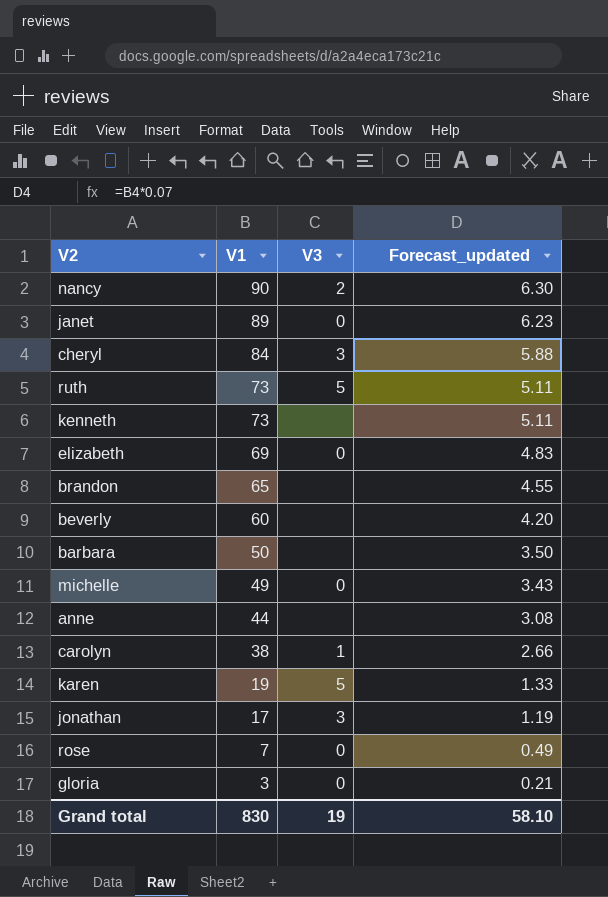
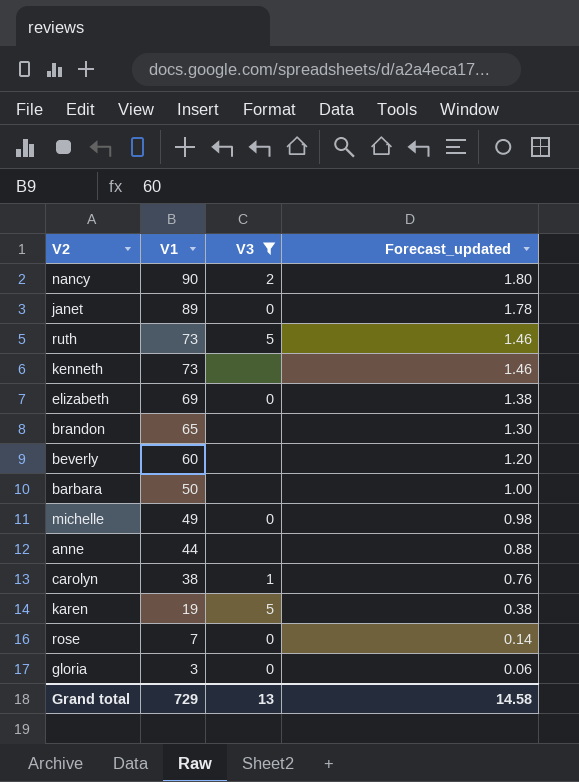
filter: none -> V3 != 3
column Forecast_updated | formula: [V1] * 0.07 -> [V1] * 0.02
Grand total | V1: 830 -> 729
Grand total | V3: 19 -> 13
Grand total | Forecast_updated: 58.10 -> 14.58

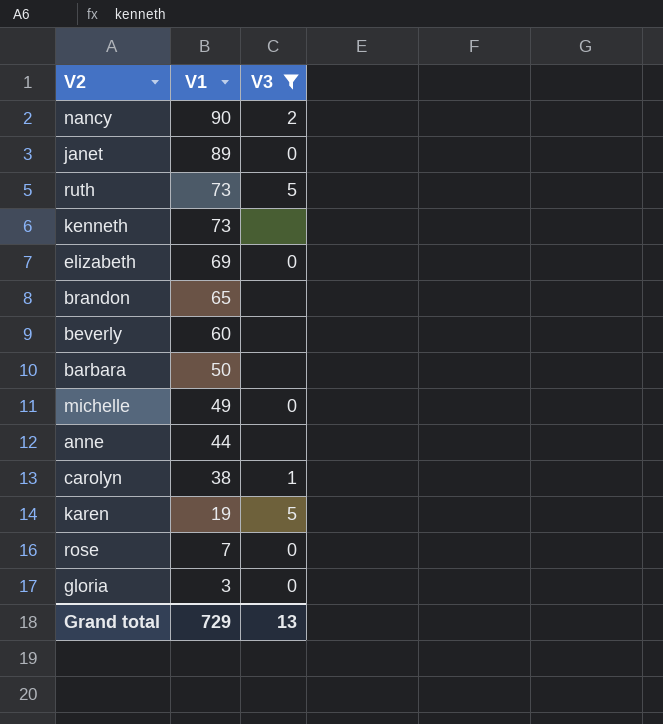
column Forecast_updated | formula: [V1] * 0.02 -> none

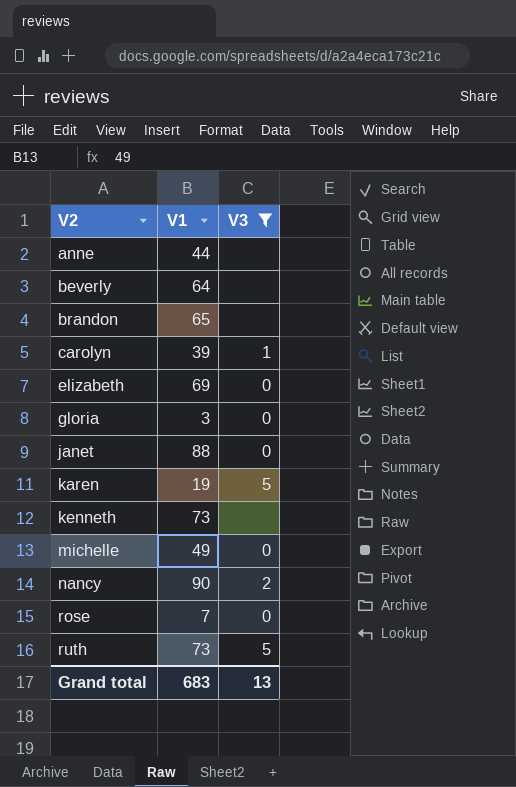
row order: V1 descending -> V2 ascending
row barbara: 50 | none -> none
beverly | V1: 60 -> 64
carolyn | V1: 38 -> 39
janet | V1: 89 -> 88
Grand total | V1: 729 -> 683

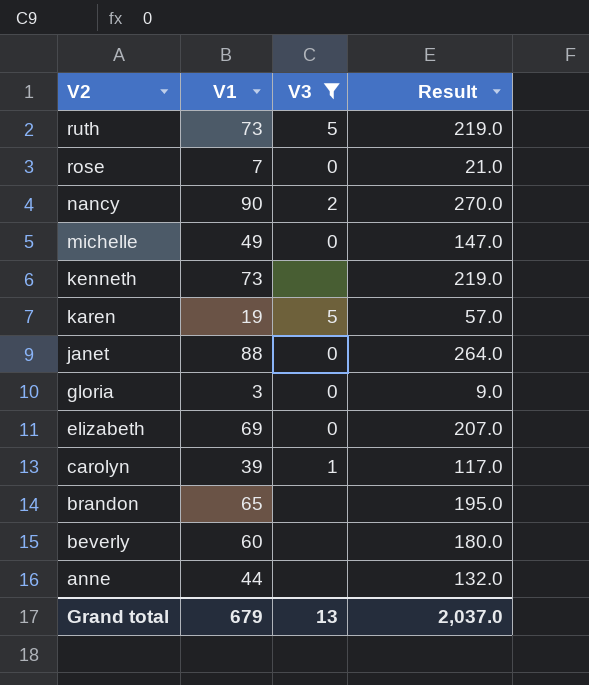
row order: V2 ascending -> V2 descending
column Result | formula: none -> [V1] * 3
beverly | V1: 64 -> 60
Grand total | V1: 683 -> 679

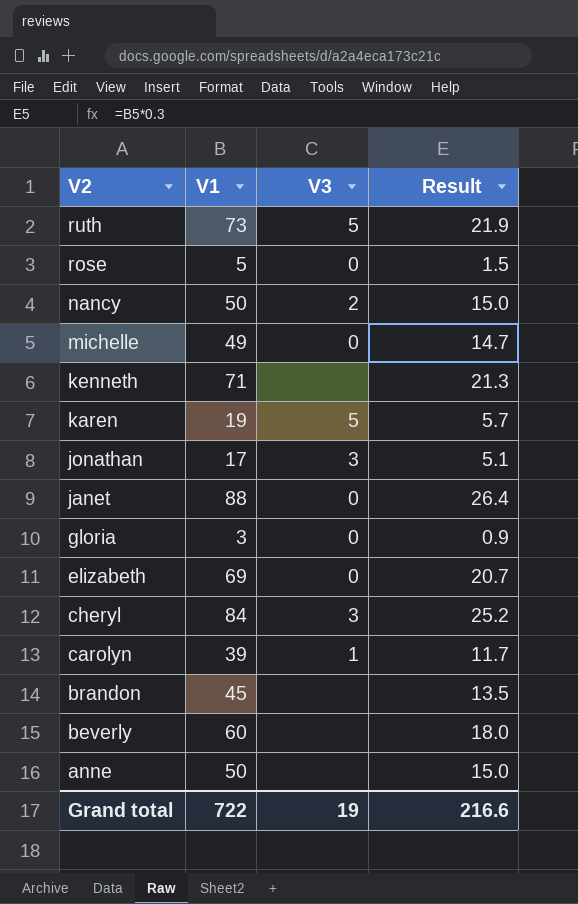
filter: V3 != 3 -> none
column Result | formula: [V1] * 3 -> [V1] * 0.3
rose | V1: 7 -> 5
nancy | V1: 90 -> 50
kenneth | V1: 73 -> 71
brandon | V1: 65 -> 45
anne | V1: 44 -> 50
Grand total | V1: 679 -> 722
Grand total | V3: 13 -> 19
Grand total | Result: 2,037.0 -> 216.6

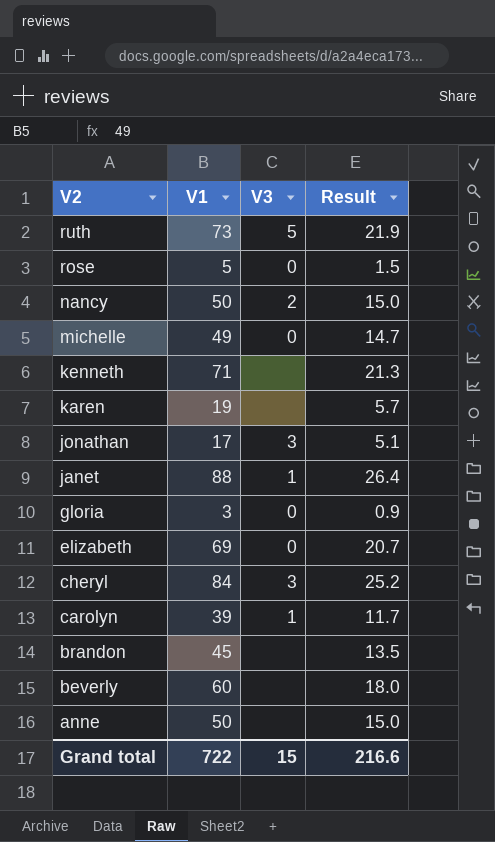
karen | V3: 5 -> none
janet | V3: 0 -> 1
Grand total | V3: 19 -> 15

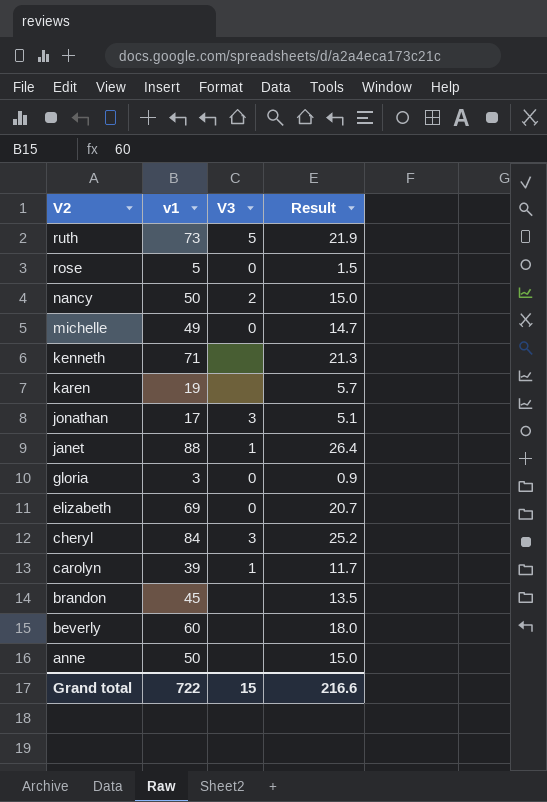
column name: V1 -> v1

